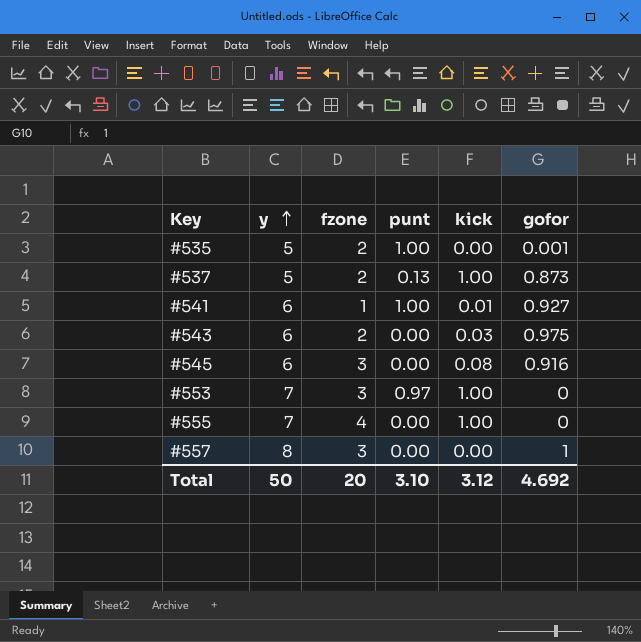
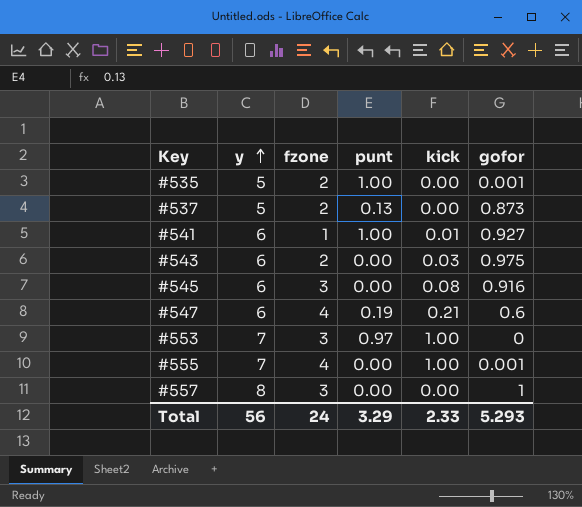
#537 | kick: 1.00 -> 0.00
row #547: none -> 6 | 4 | 0.19 | 0.21 | 0.6
#555 | gofor: 0 -> 0.001
Total | y: 50 -> 56
Total | fzone: 20 -> 24
Total | punt: 3.10 -> 3.29
Total | kick: 3.12 -> 2.33
Total | gofor: 4.692 -> 5.293

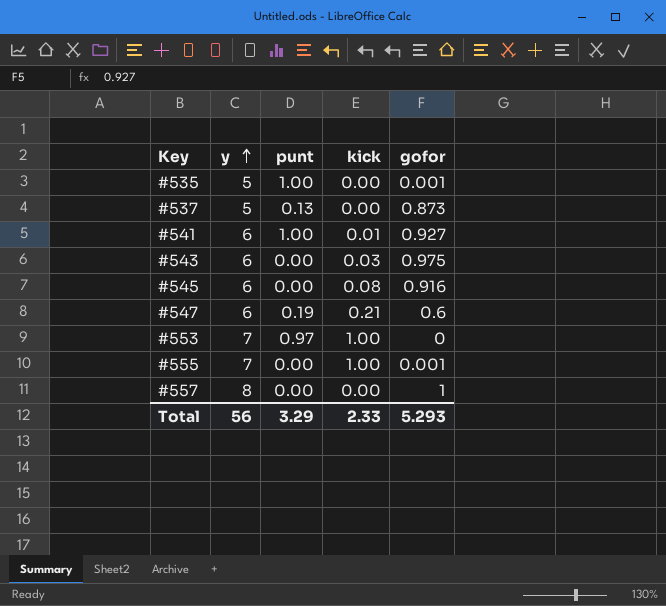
column fzone | position: 3 -> none

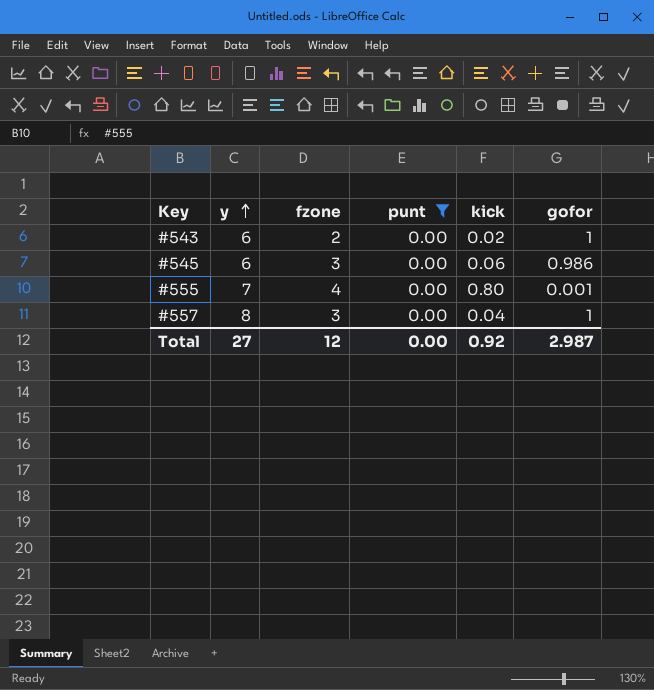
filter: none -> punt = 0.00
column fzone | position: none -> 3
#543 | kick: 0.03 -> 0.02
#543 | gofor: 0.975 -> 1
#545 | kick: 0.08 -> 0.06
#545 | gofor: 0.916 -> 0.986
#555 | kick: 1.00 -> 0.80
#557 | kick: 0.00 -> 0.04
Total | y: 56 -> 27
Total | punt: 3.29 -> 0.00
Total | kick: 2.33 -> 0.92
Total | gofor: 5.293 -> 2.987

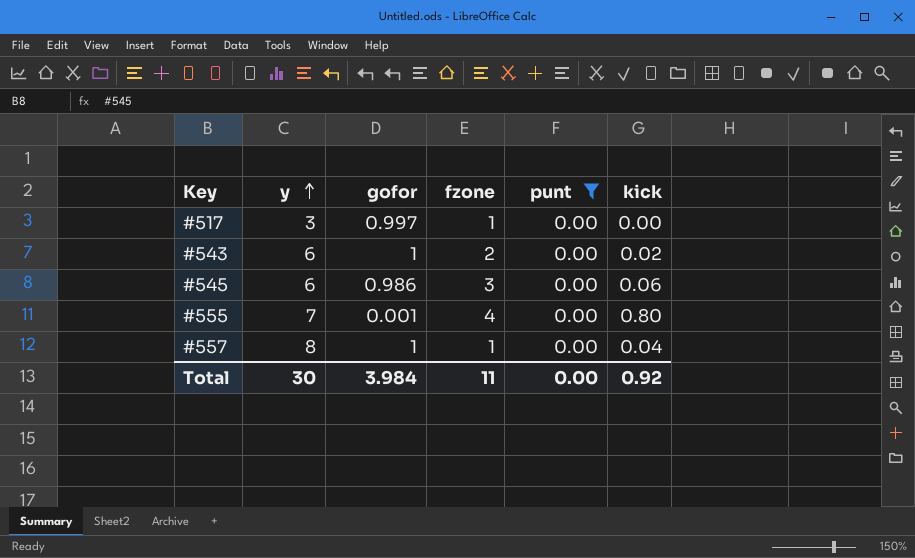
column gofor | position: 6 -> 3
row #517: none -> 3 | 0.997 | 1 | 0.00 | 0.00
#557 | fzone: 3 -> 1
Total | y: 27 -> 30
Total | gofor: 2.987 -> 3.984
Total | fzone: 12 -> 11

